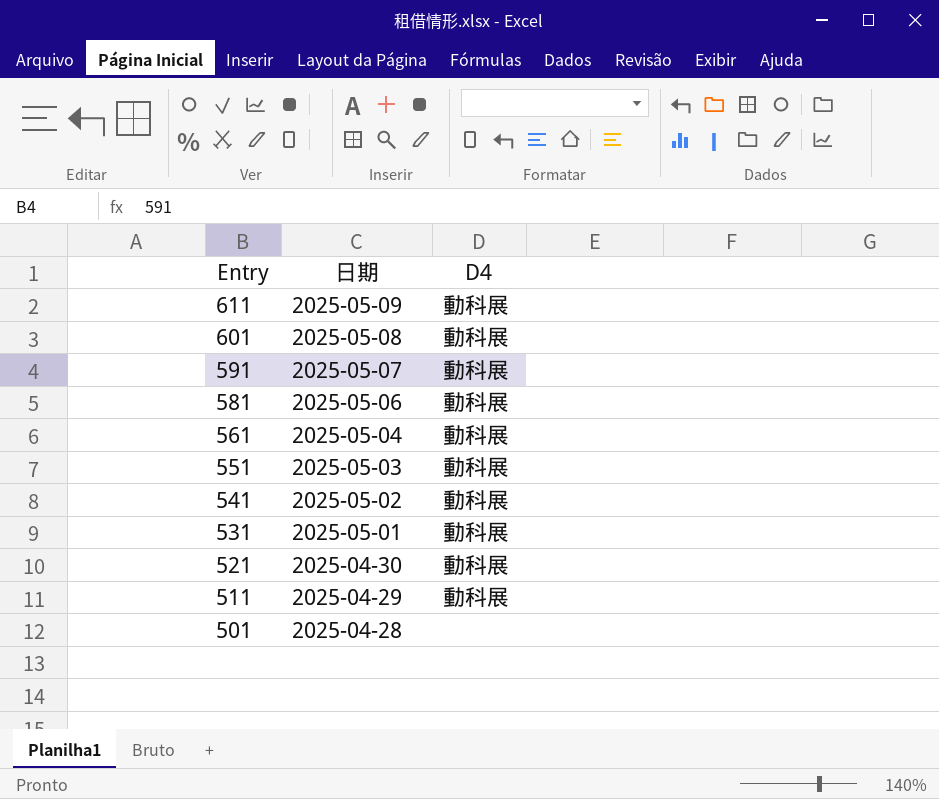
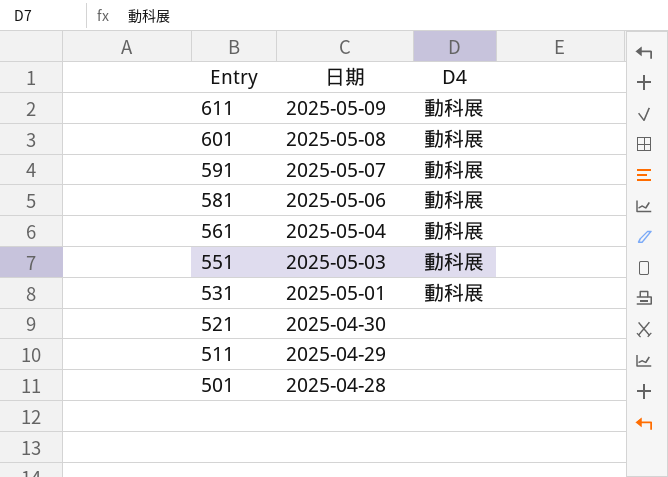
row 541: 2025-05-02 | 動科展 -> none
521 | D4: 動科展 -> none
511 | D4: 動科展 -> none

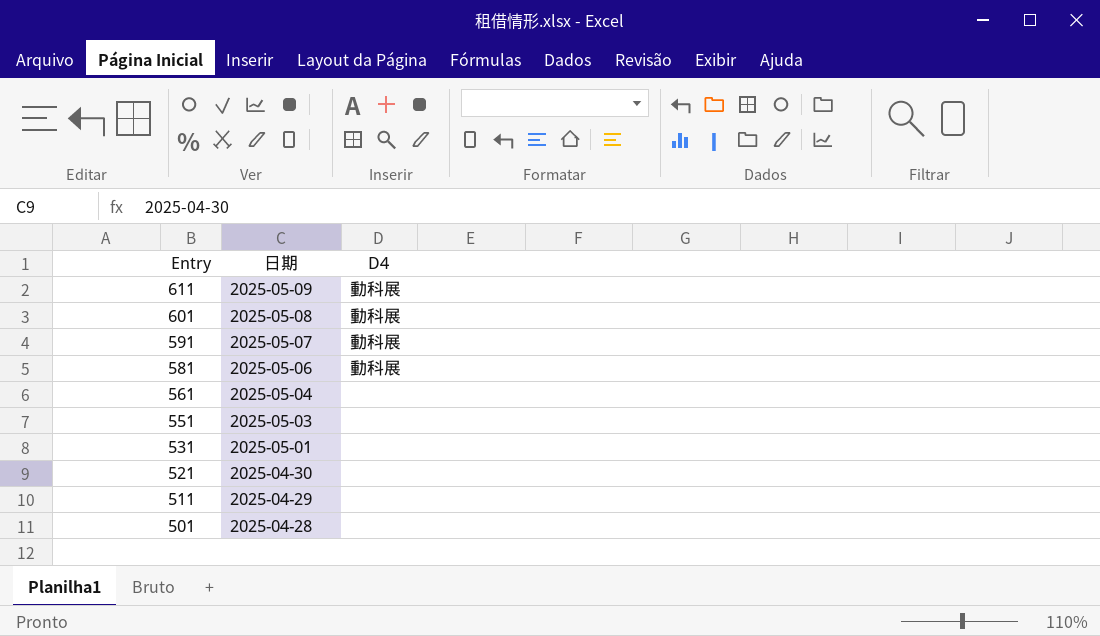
561 | D4: 動科展 -> none
551 | D4: 動科展 -> none
531 | D4: 動科展 -> none

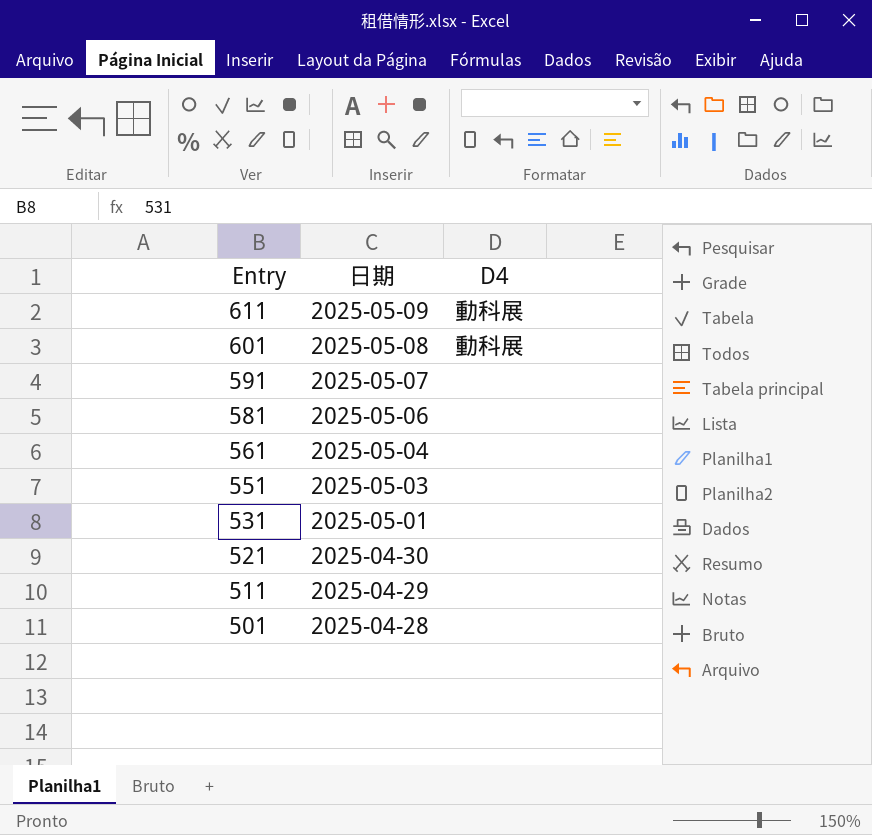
591 | D4: 動科展 -> none
581 | D4: 動科展 -> none

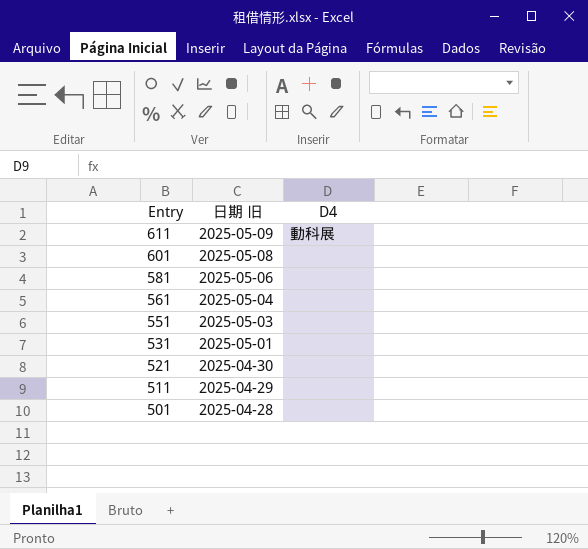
column name: 日期 -> 日期 旧
row 591: 2025-05-07 | none -> none
601 | D4: 動科展 -> none

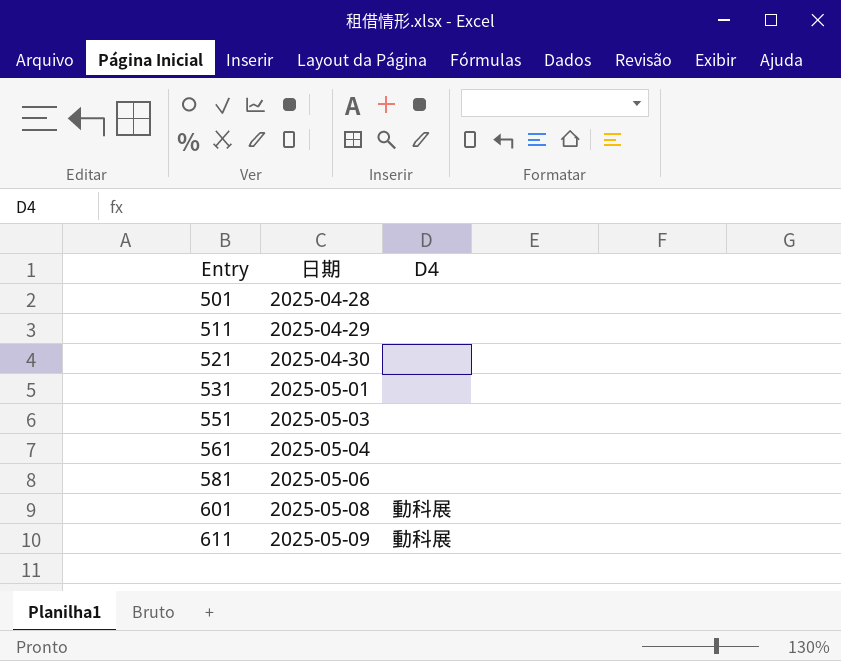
row order: Entry descending -> Entry ascending
column name: 日期 旧 -> 日期
601 | D4: none -> 動科展

